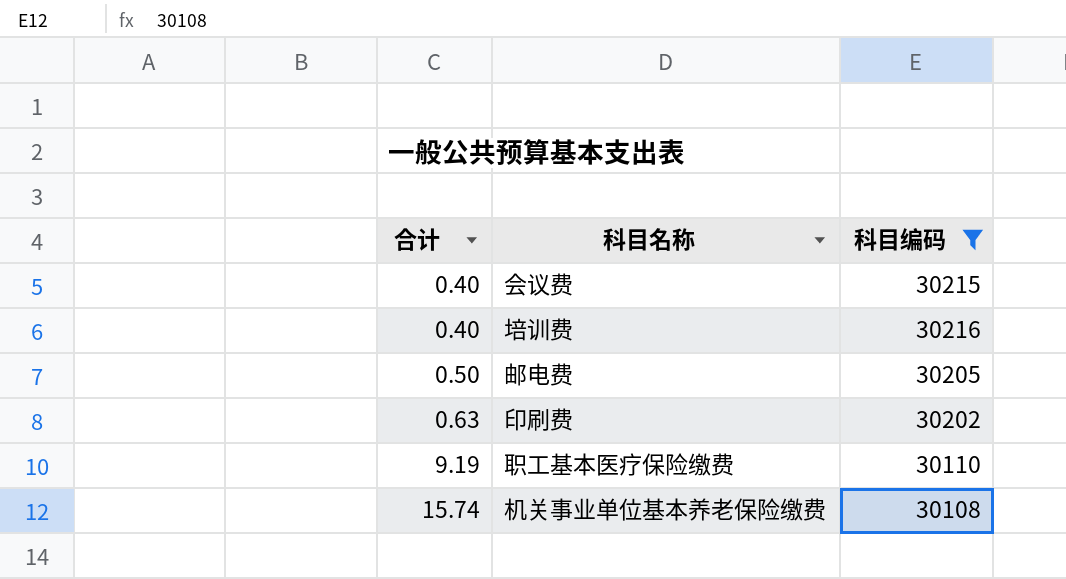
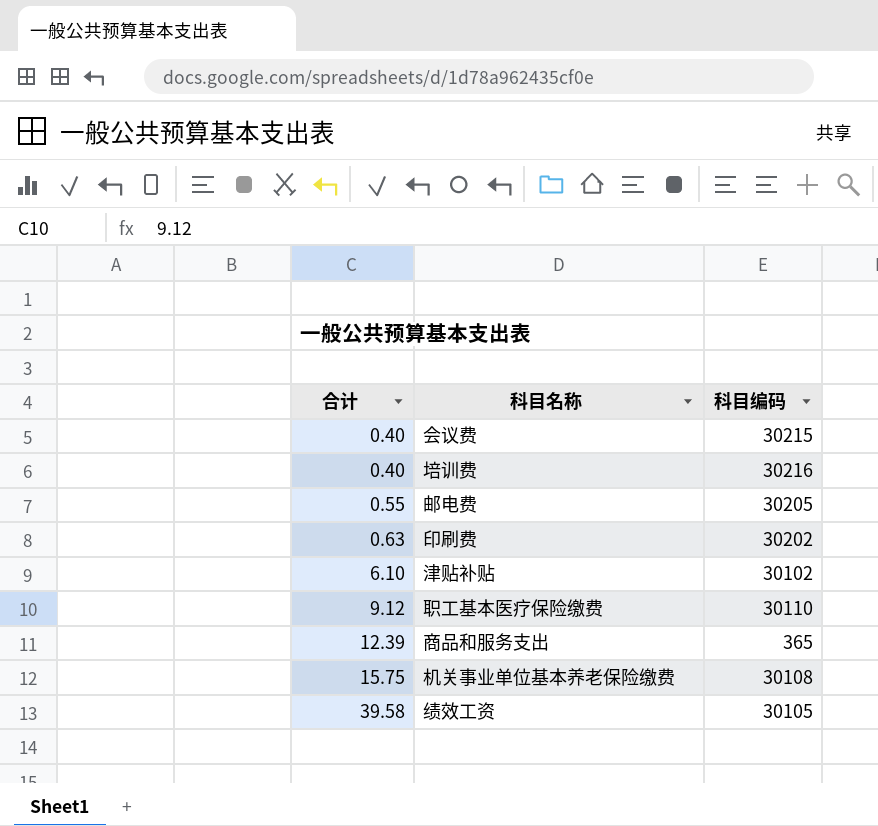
filter: 科目编码 >= 30108 -> none
邮电费 | 合计: 0.50 -> 0.55
职工基本医疗保险缴费 | 合计: 9.19 -> 9.12
机关事业单位基本养老保险缴费 | 合计: 15.74 -> 15.75

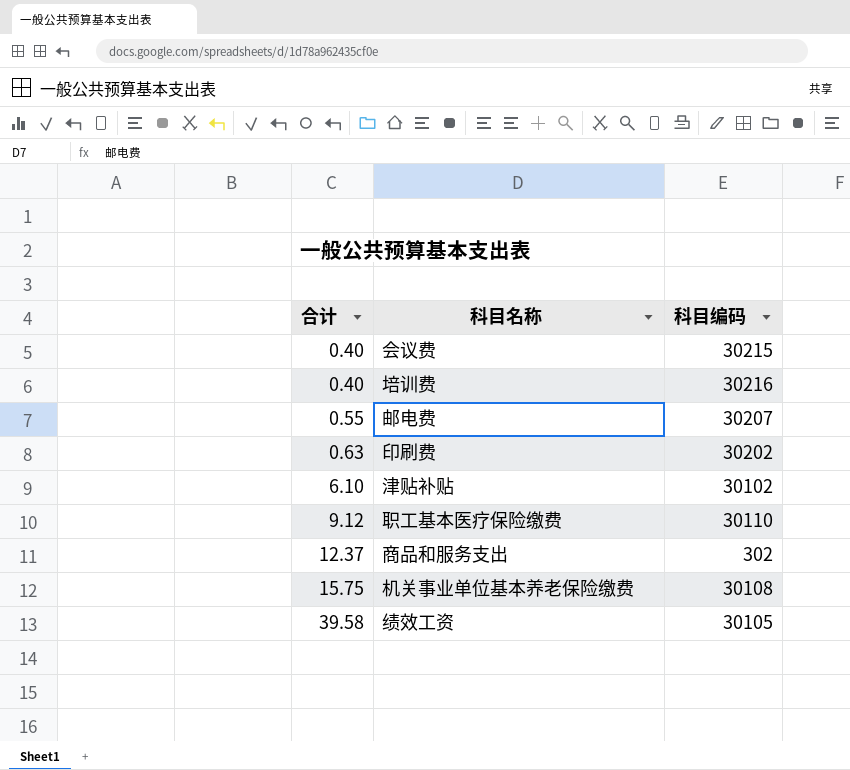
邮电费 | 科目编码: 30205 -> 30207
商品和服务支出 | 合计: 12.39 -> 12.37
商品和服务支出 | 科目编码: 365 -> 302

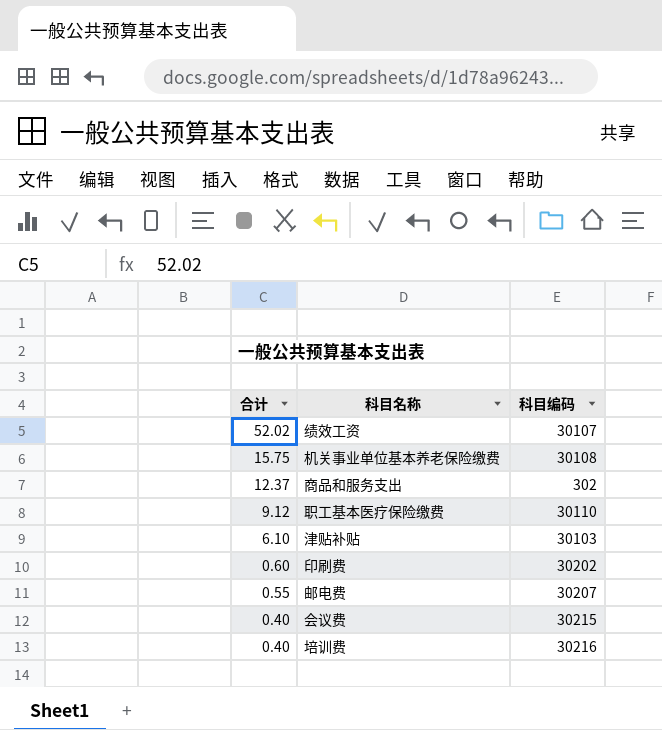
row order: 合计 ascending -> 合计 descending
绩效工资 | 合计: 39.58 -> 52.02
绩效工资 | 科目编码: 30105 -> 30107
津贴补贴 | 科目编码: 30102 -> 30103
印刷费 | 合计: 0.63 -> 0.60

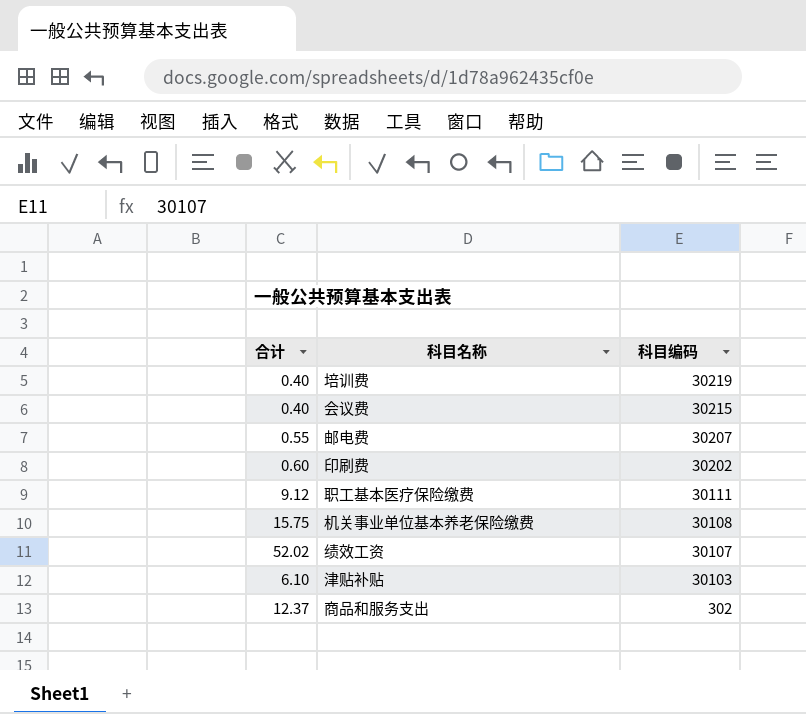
row order: 合计 descending -> 科目编码 descending
培训费 | 科目编码: 30216 -> 30219
职工基本医疗保险缴费 | 科目编码: 30110 -> 30111

